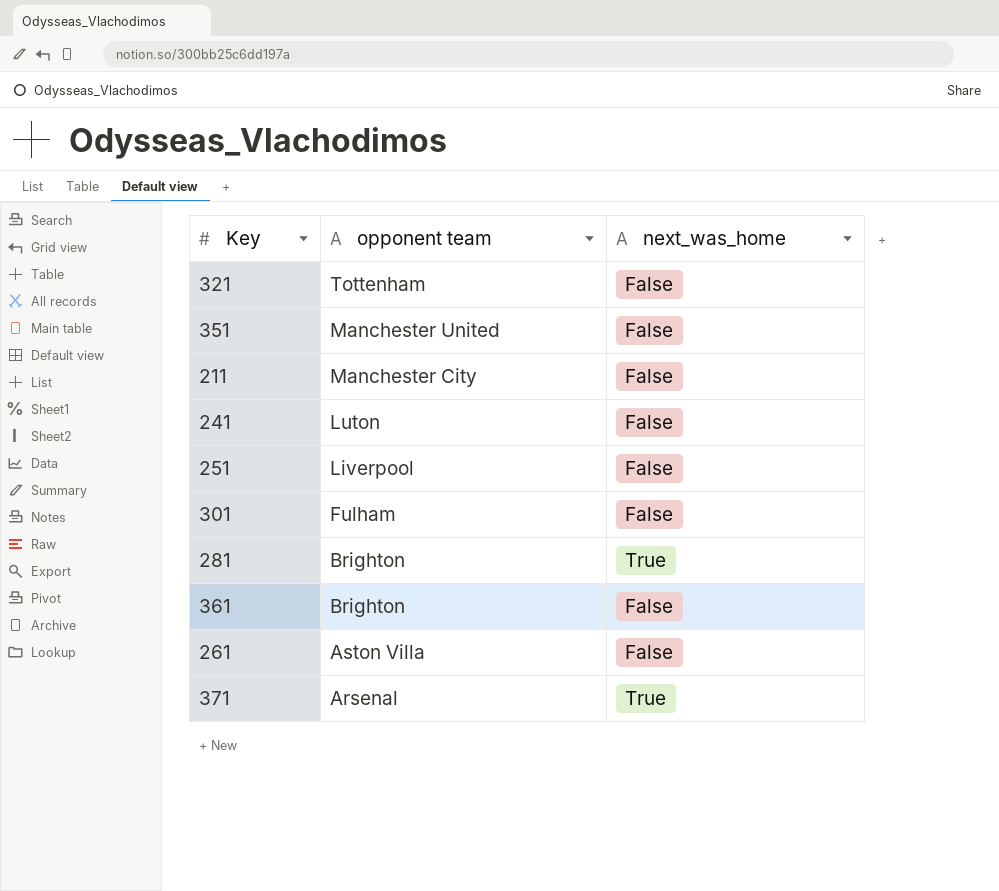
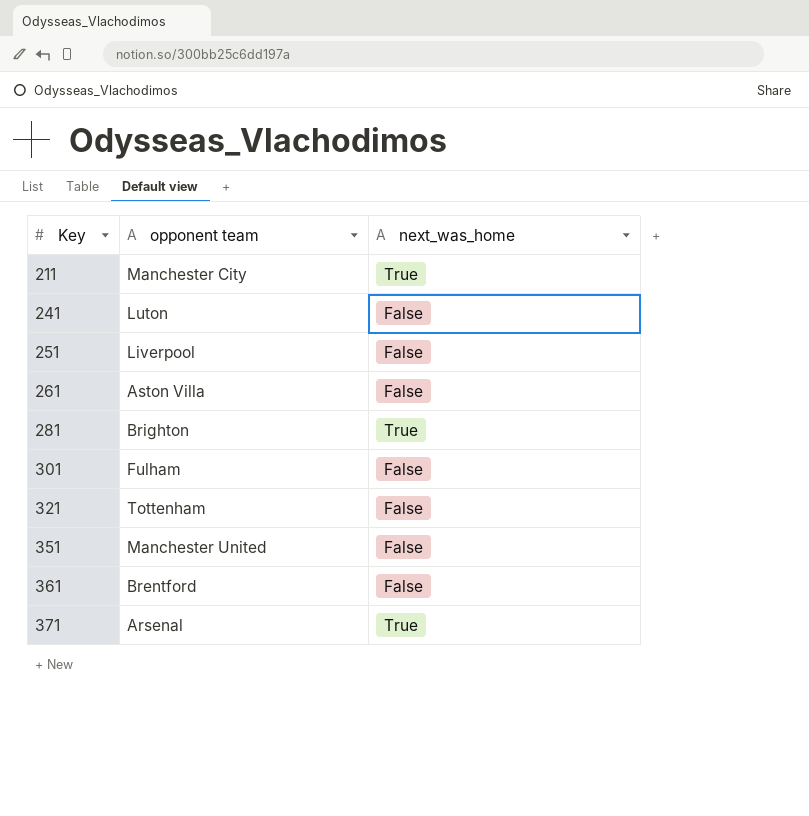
row order: opponent team descending -> Key ascending
211 | next_was_home: False -> True
361 | opponent team: Brighton -> Brentford

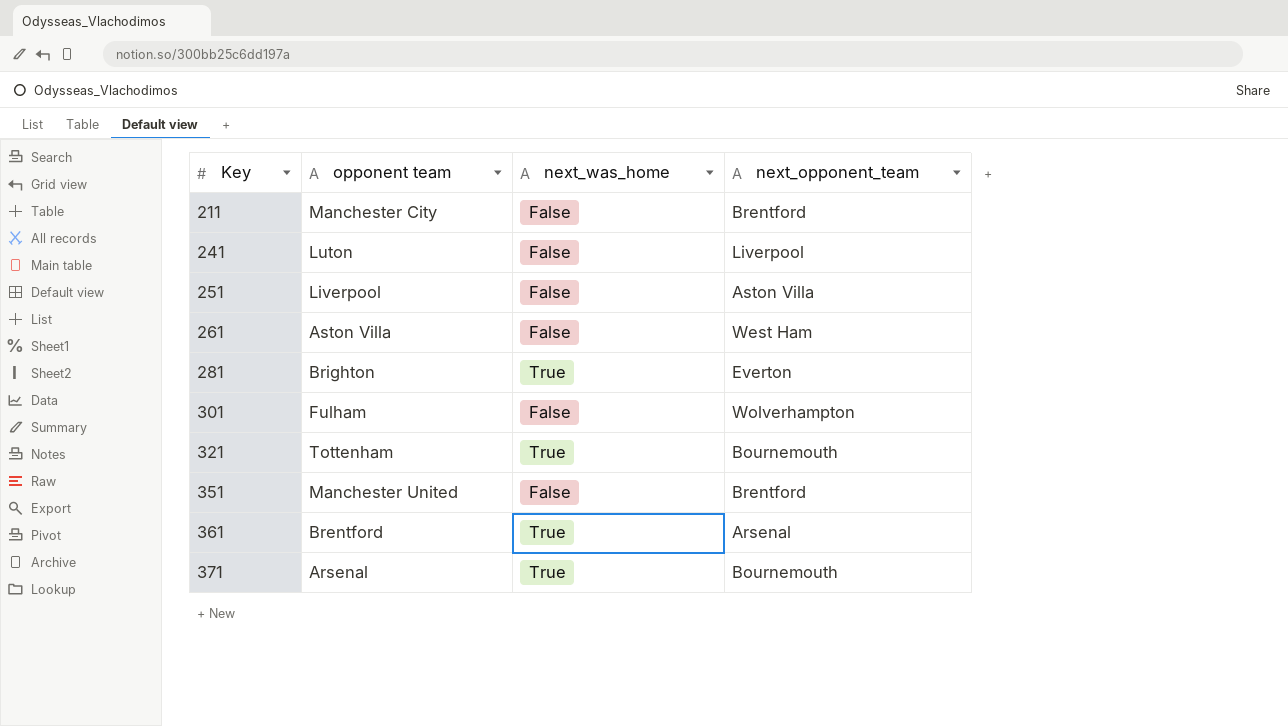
column next_opponent_team | position: none -> 4
211 | next_was_home: True -> False
321 | next_was_home: False -> True
361 | next_was_home: False -> True

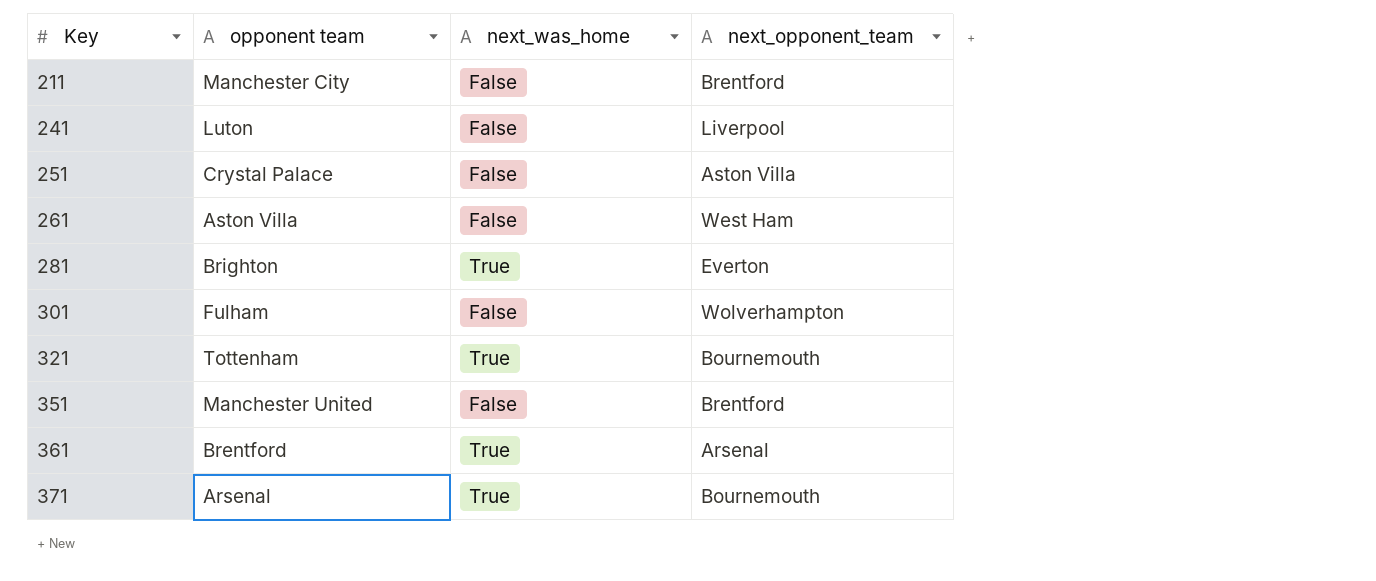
251 | opponent team: Liverpool -> Crystal Palace

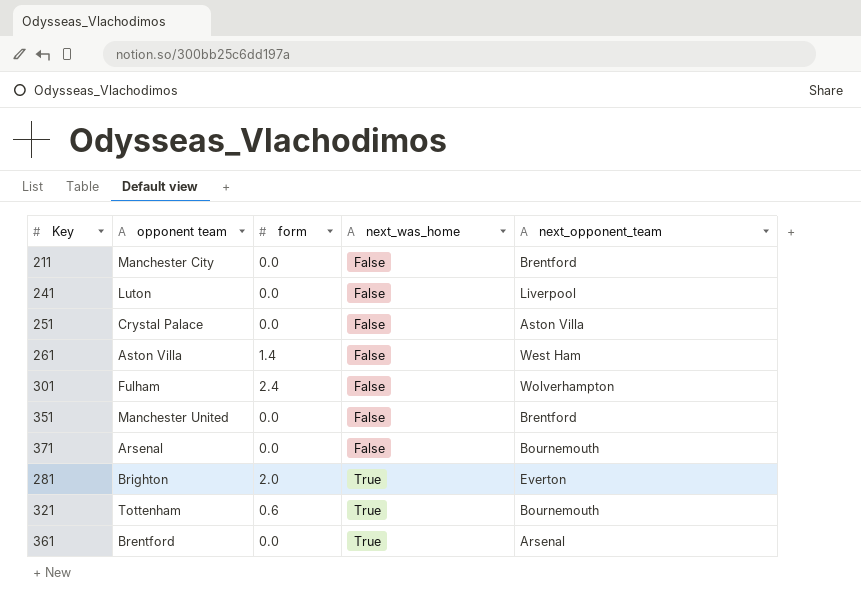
row order: Key ascending -> next_was_home ascending
column form | position: none -> 3
371 | next_was_home: True -> False

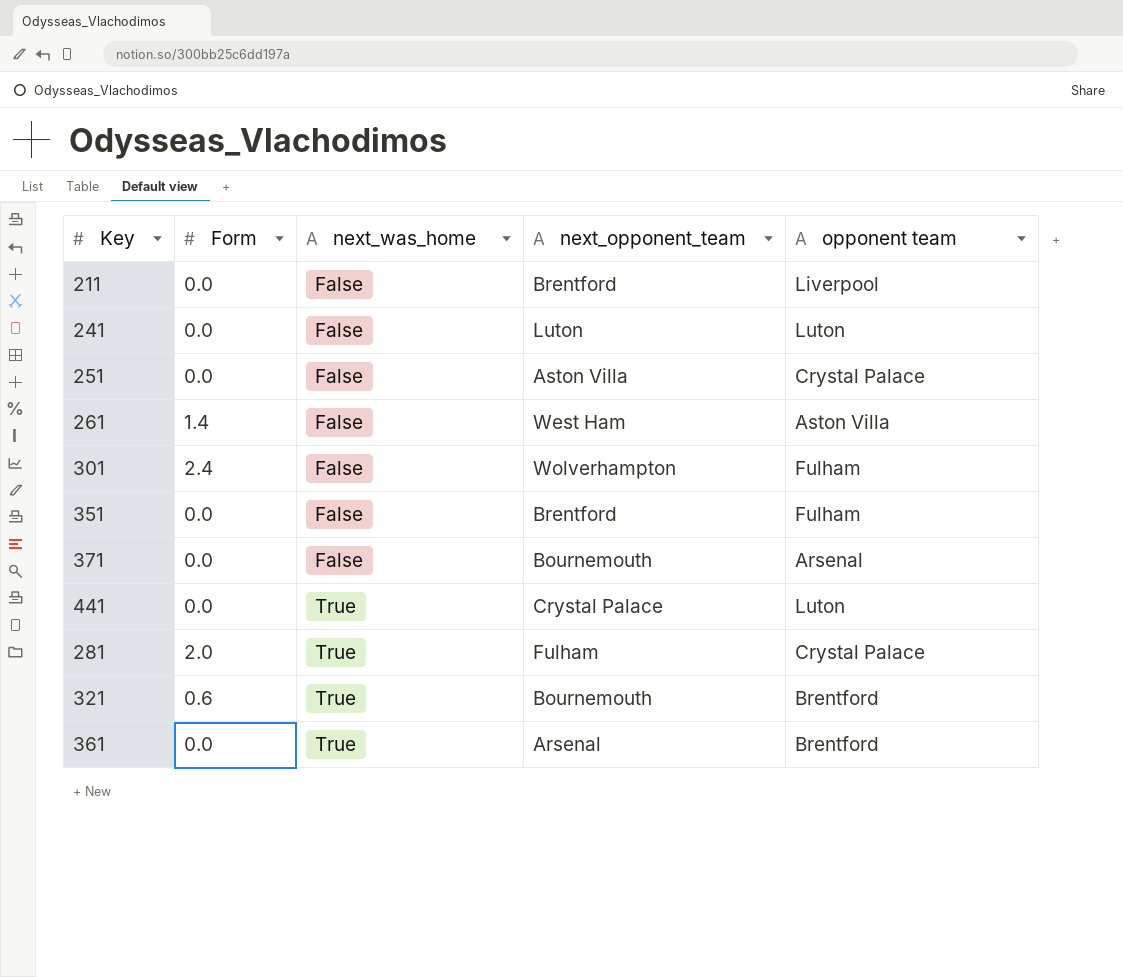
column name: form -> Form
column opponent team | position: 2 -> 5
211 | opponent team: Manchester City -> Liverpool
241 | next_opponent_team: Liverpool -> Luton
351 | opponent team: Manchester United -> Fulham
row 441: none -> 0.0 | True | Crystal Palace | Luton
281 | next_opponent_team: Everton -> Fulham
281 | opponent team: Brighton -> Crystal Palace
321 | opponent team: Tottenham -> Brentford

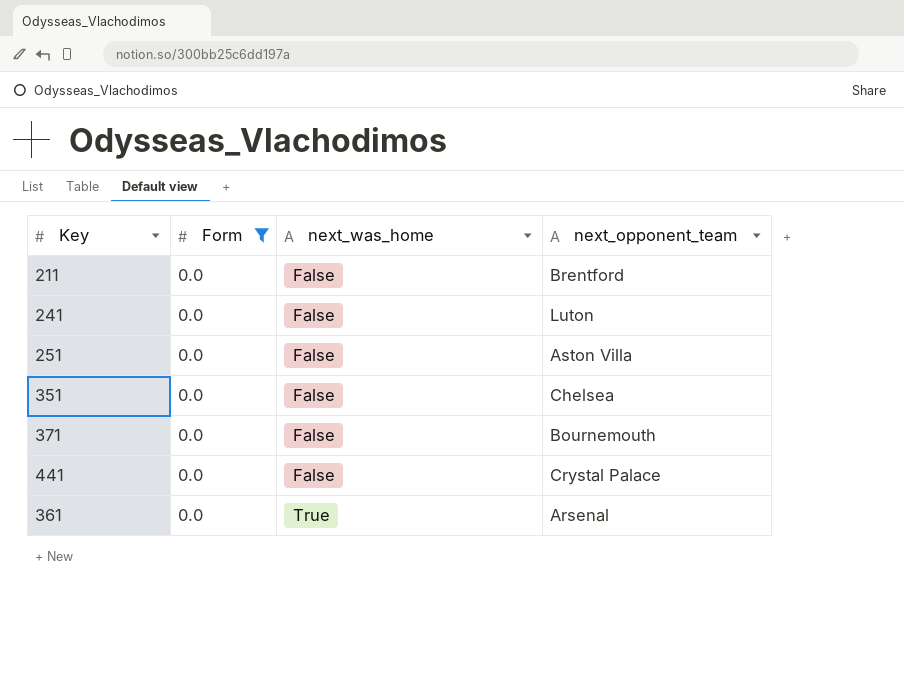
filter: none -> Form = 0.0
column opponent team | position: 5 -> none
351 | next_opponent_team: Brentford -> Chelsea
441 | next_was_home: True -> False

